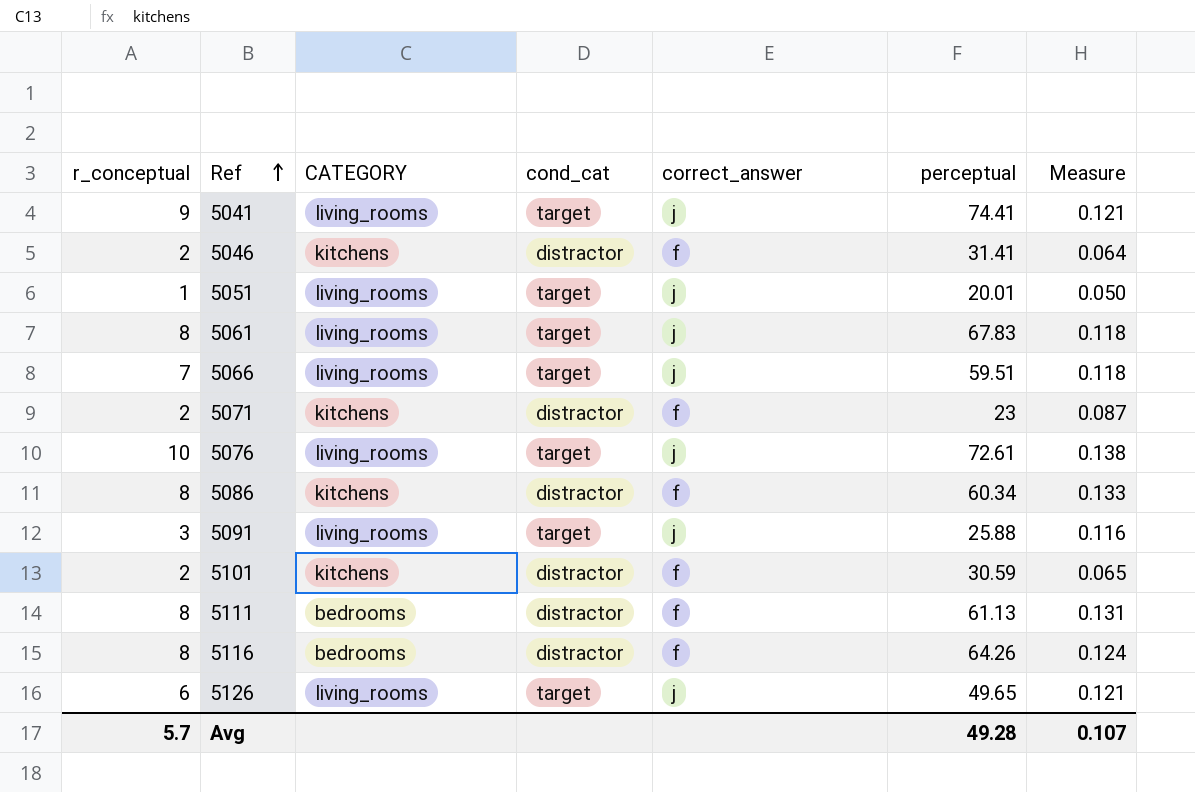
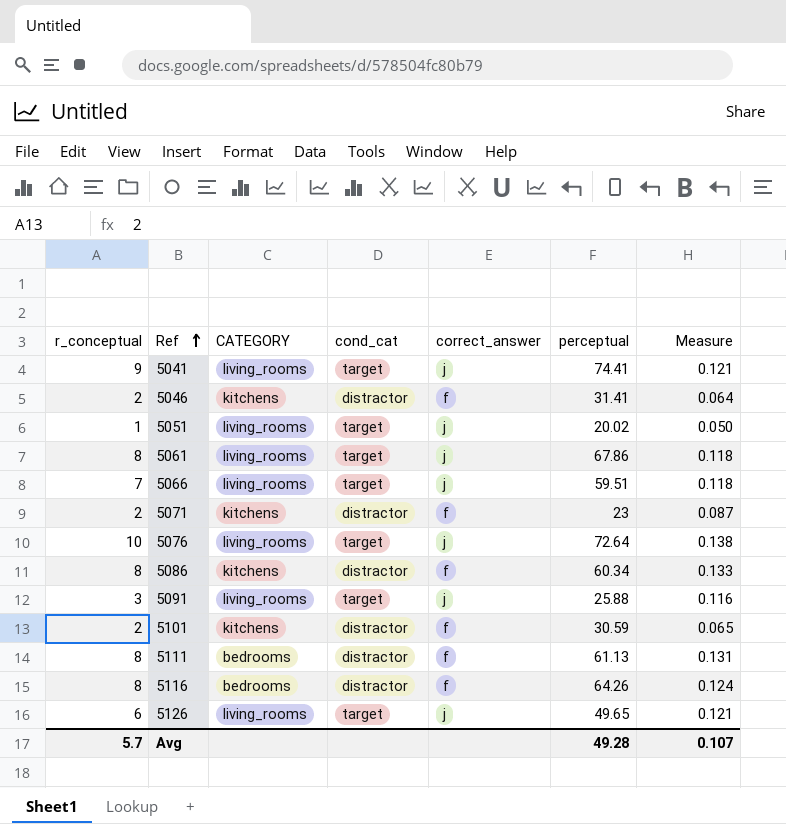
5051 | perceptual: 20.01 -> 20.02
5061 | perceptual: 67.83 -> 67.86
5076 | perceptual: 72.61 -> 72.64

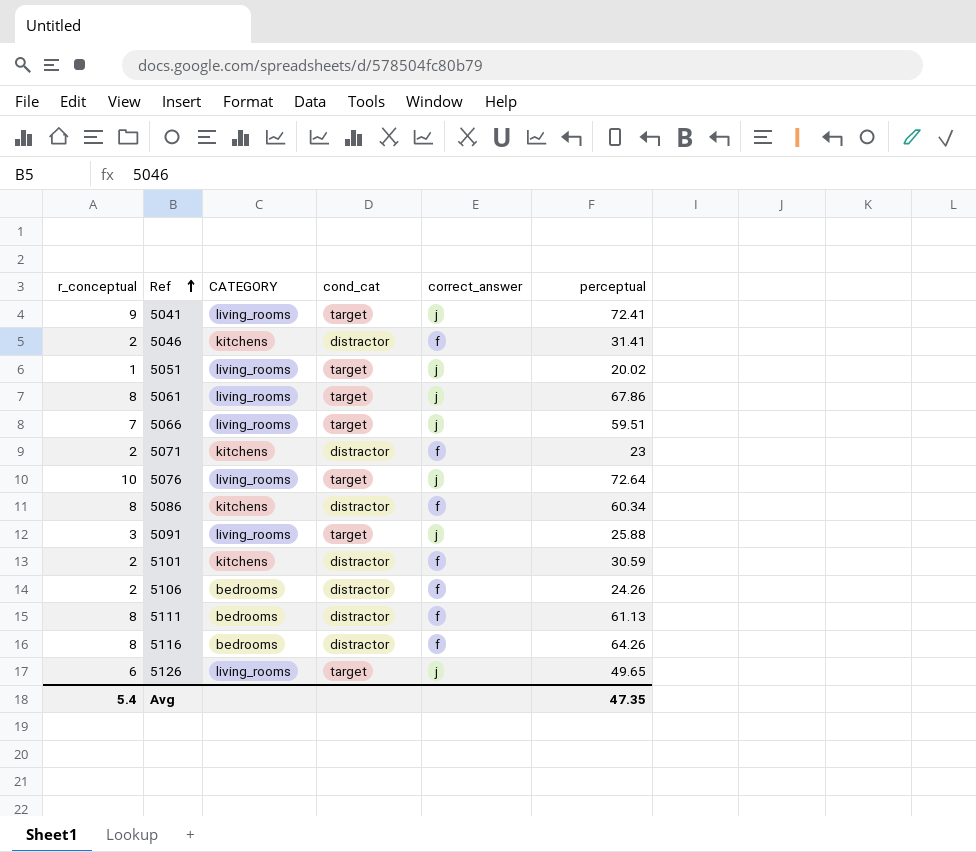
column Measure | formula: [r_conceptual] / [perceptual] -> none
5041 | perceptual: 74.41 -> 72.41
row 5106: none -> 2 | bedrooms | distractor | f | 24.26
Avg | r_conceptual: 5.7 -> 5.4
Avg | perceptual: 49.28 -> 47.35

